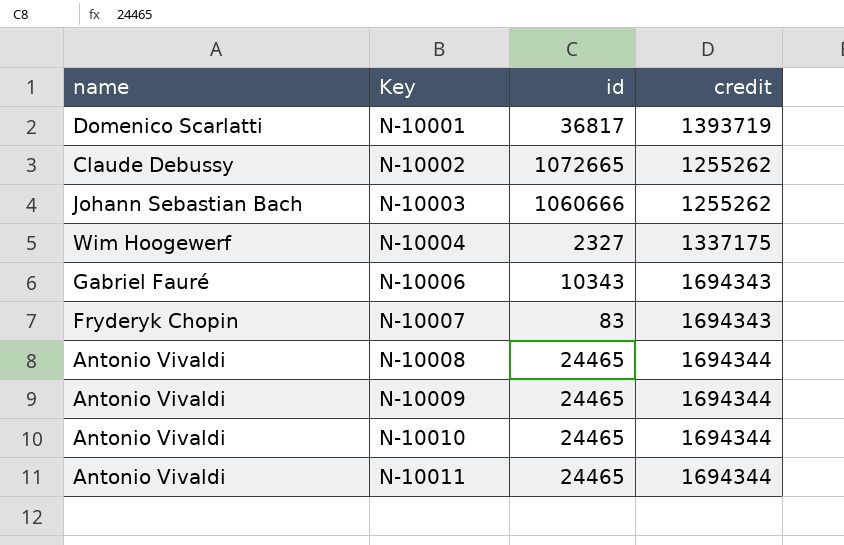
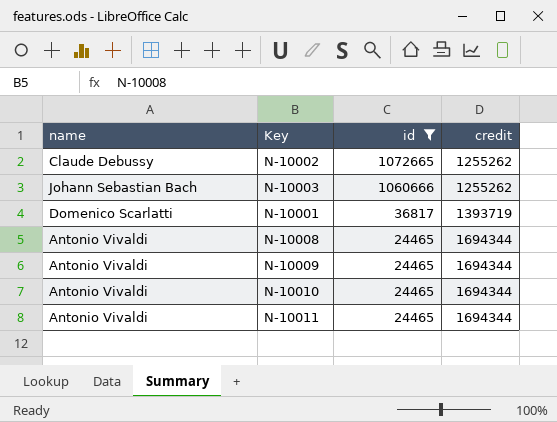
filter: none -> id >= 24465
row order: Key ascending -> id descending

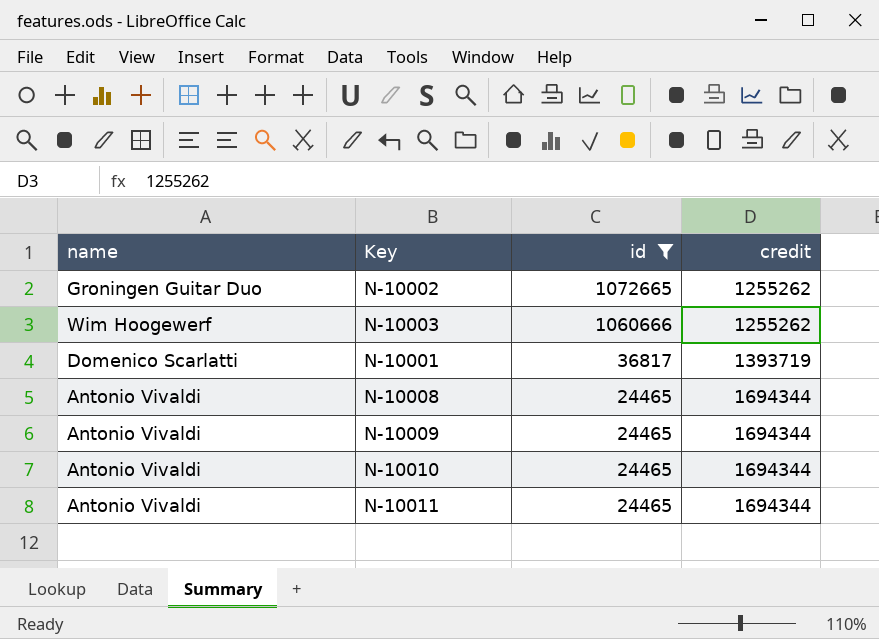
N-10002 | name: Claude Debussy -> Groningen Guitar Duo
N-10003 | name: Johann Sebastian Bach -> Wim Hoogewerf

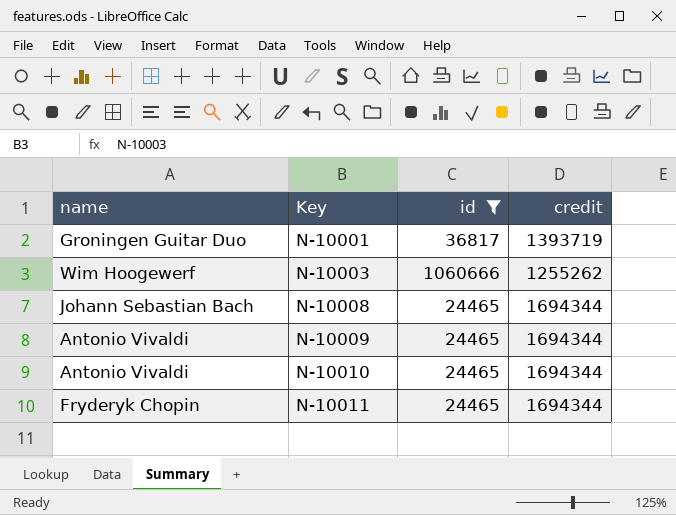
row order: id descending -> Key ascending
row N-10002: Groningen Guitar Duo | 1072665 | 1255262 -> none
N-10001 | name: Domenico Scarlatti -> Groningen Guitar Duo
N-10008 | name: Antonio Vivaldi -> Johann Sebastian Bach
N-10011 | name: Antonio Vivaldi -> Fryderyk Chopin

